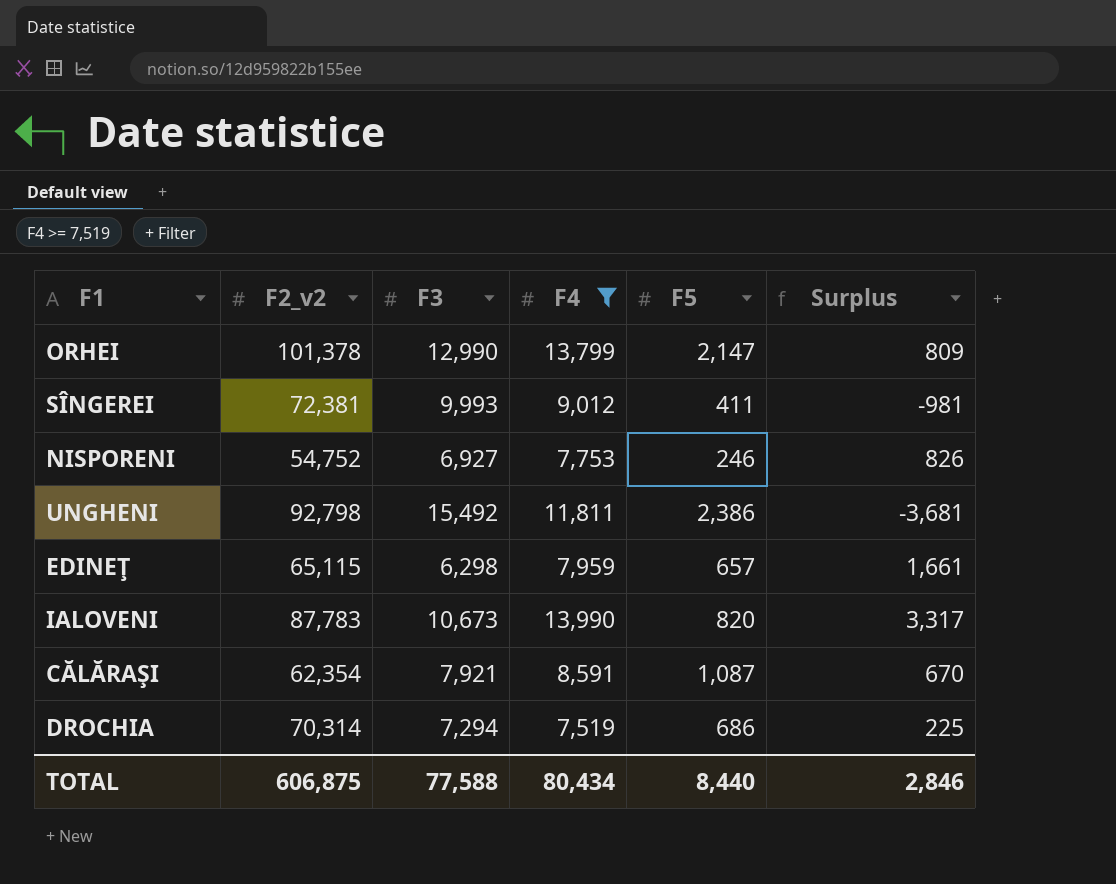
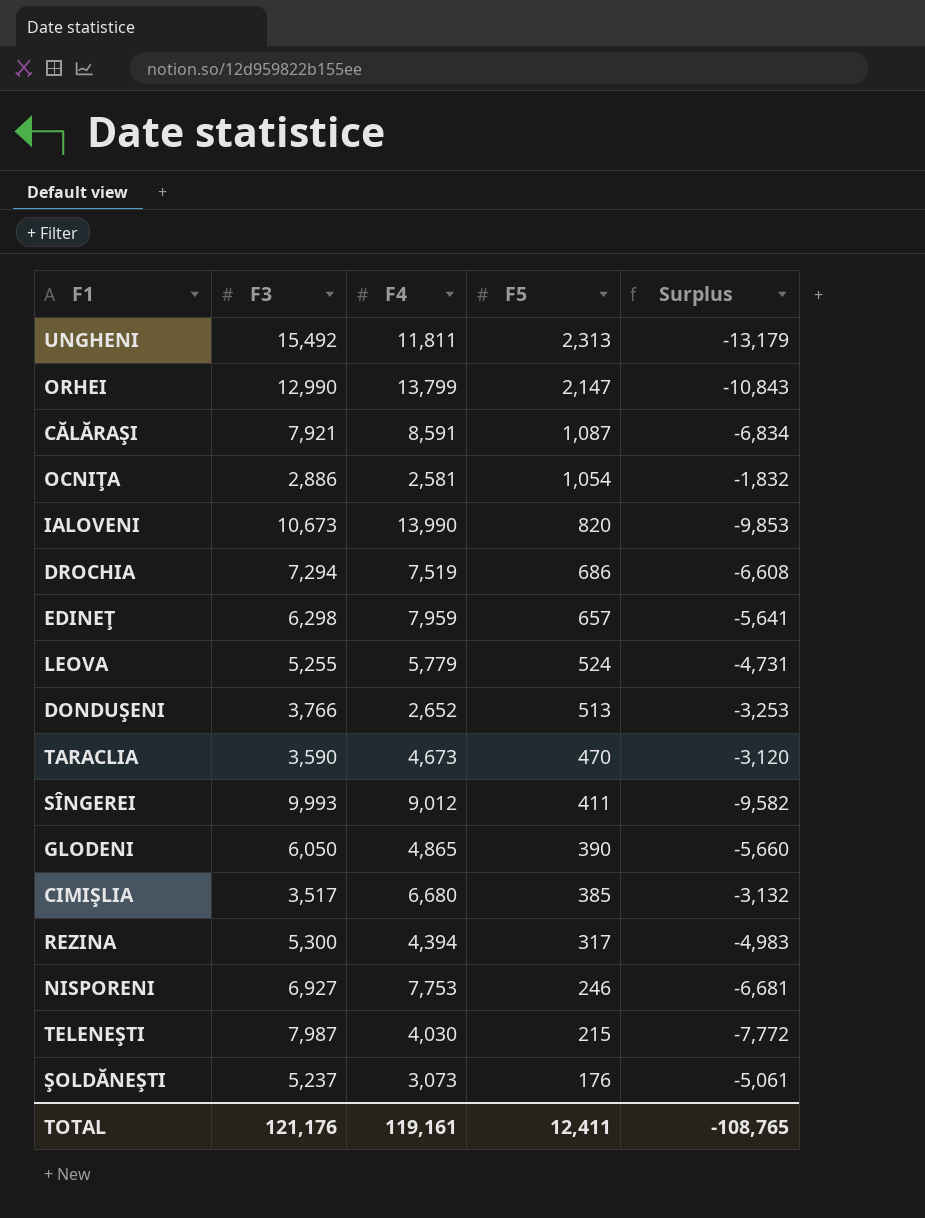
filter: F4 >= 7,519 -> none
row order: none -> F5 descending
column F2_v2 | position: 2 -> none
column Surplus | formula: [F4] - [F3] -> [F5] - [F3]
UNGHENI | F5: 2,386 -> 2,313
TOTAL | F3: 77,588 -> 121,176
TOTAL | F4: 80,434 -> 119,161
TOTAL | F5: 8,440 -> 12,411
TOTAL | Surplus: 2,846 -> -108,765

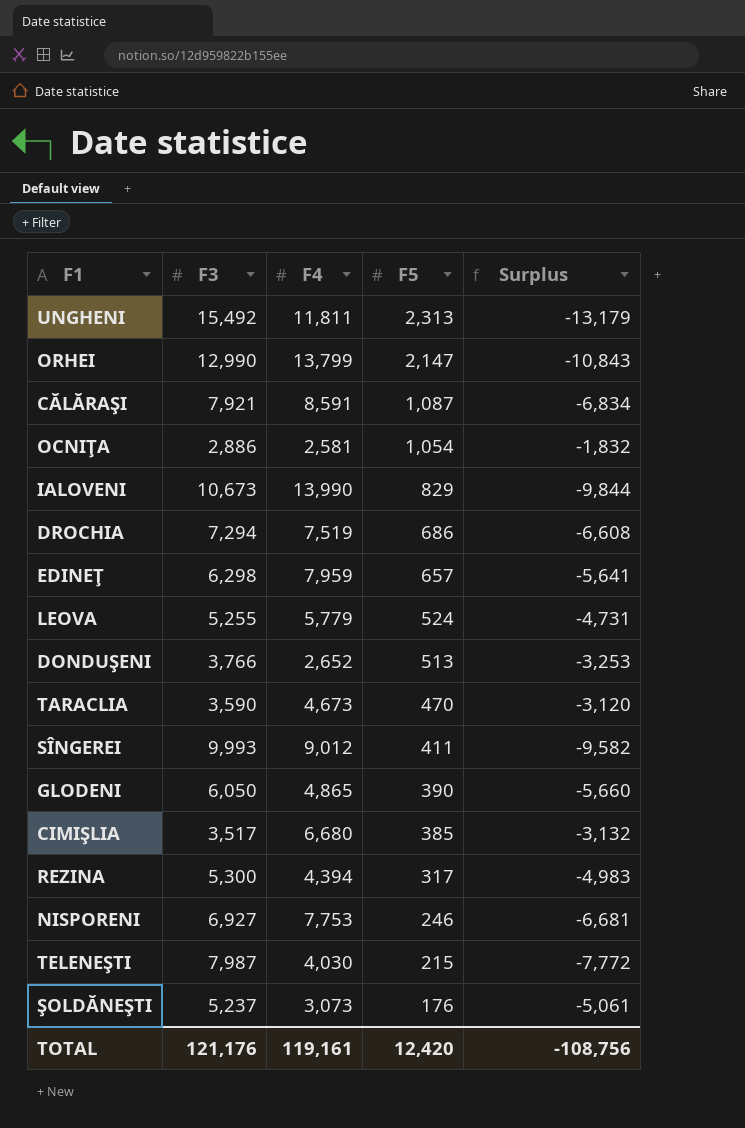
IALOVENI | F5: 820 -> 829
IALOVENI | Surplus: -9,853 -> -9,844
TOTAL | F5: 12,411 -> 12,420
TOTAL | Surplus: -108,765 -> -108,756

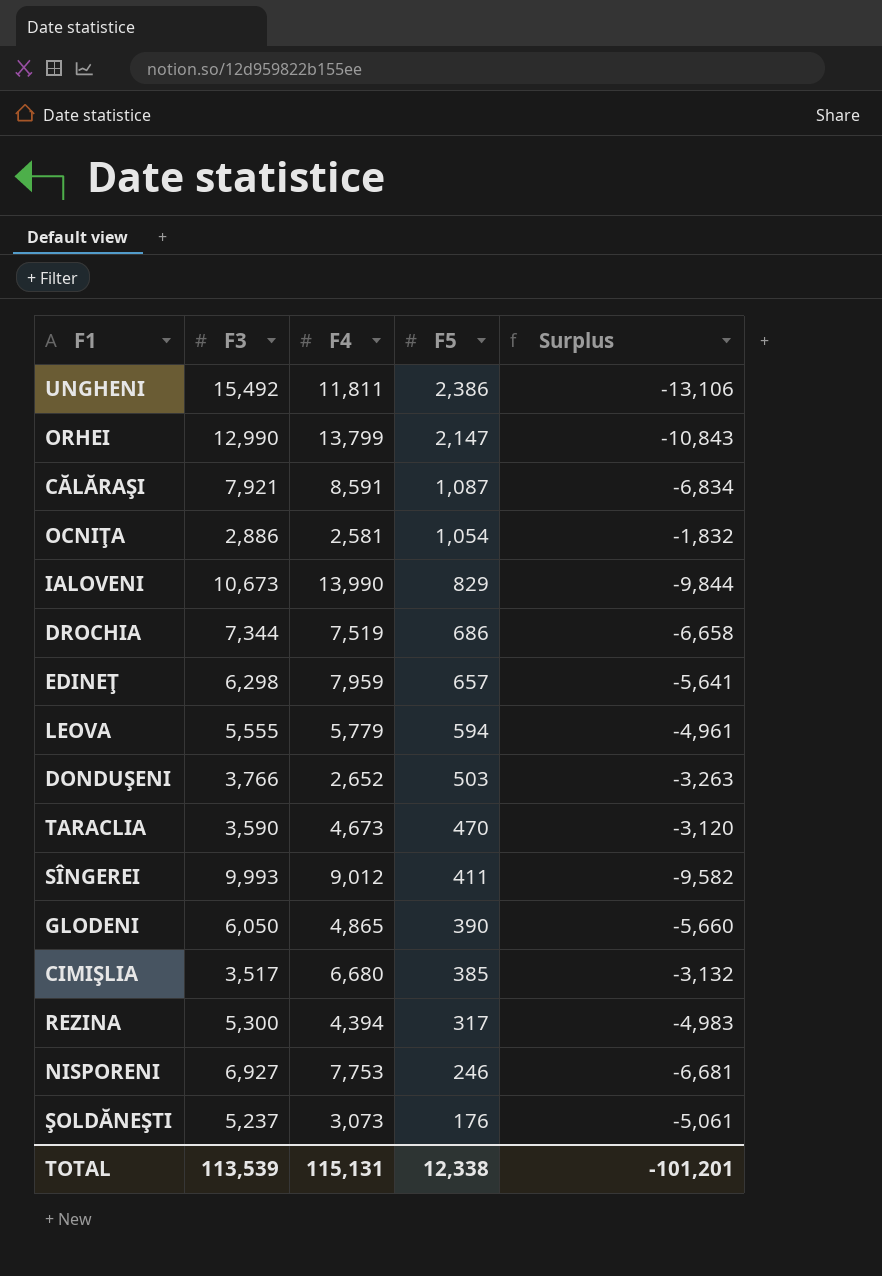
row TELENEŞTI: 7,987 | 4,030 | 215 | -7,772 -> none
UNGHENI | F5: 2,313 -> 2,386
UNGHENI | Surplus: -13,179 -> -13,106
DROCHIA | F3: 7,294 -> 7,344
DROCHIA | Surplus: -6,608 -> -6,658
LEOVA | F3: 5,255 -> 5,555
LEOVA | F5: 524 -> 594
LEOVA | Surplus: -4,731 -> -4,961
DONDUŞENI | F5: 513 -> 503
DONDUŞENI | Surplus: -3,253 -> -3,263
TOTAL | F3: 121,176 -> 113,539
TOTAL | F4: 119,161 -> 115,131
TOTAL | F5: 12,420 -> 12,338
TOTAL | Surplus: -108,756 -> -101,201

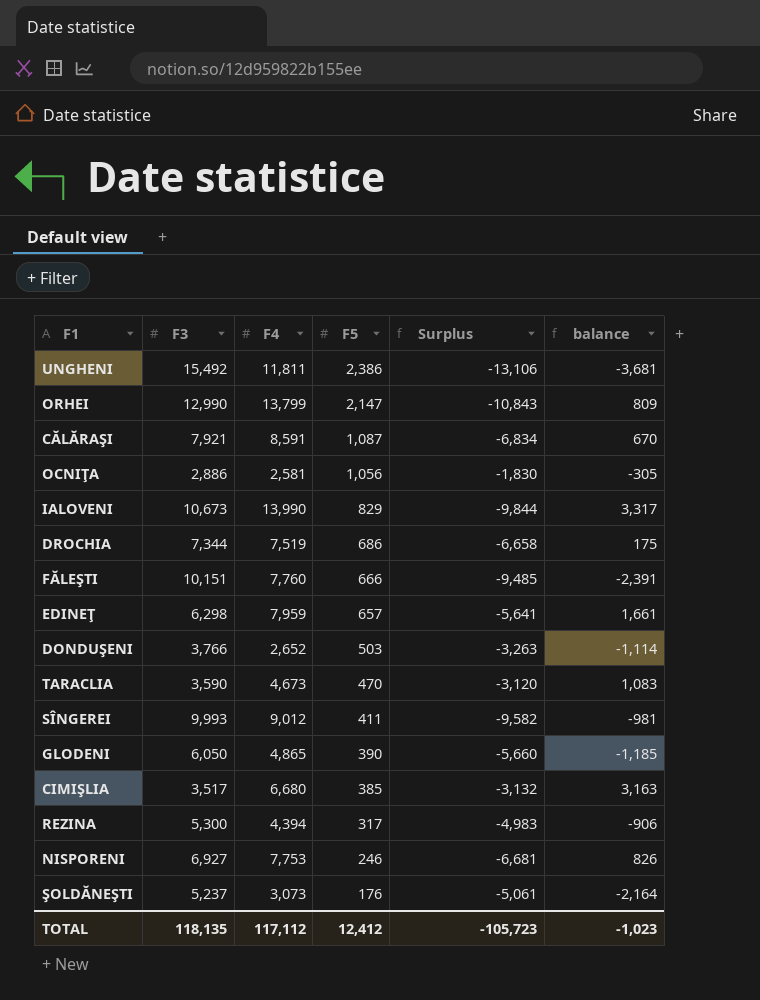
column balance | formula: none -> [F4] - [F3]
row LEOVA: 5,555 | 5,779 | 594 | -4,961 -> none
OCNIŢA | F5: 1,054 -> 1,056
OCNIŢA | Surplus: -1,832 -> -1,830
row FĂLEŞTI: none -> 10,151 | 7,760 | 666 | -9,485 | -2,391
TOTAL | F3: 113,539 -> 118,135
TOTAL | F4: 115,131 -> 117,112
TOTAL | F5: 12,338 -> 12,412
TOTAL | Surplus: -101,201 -> -105,723

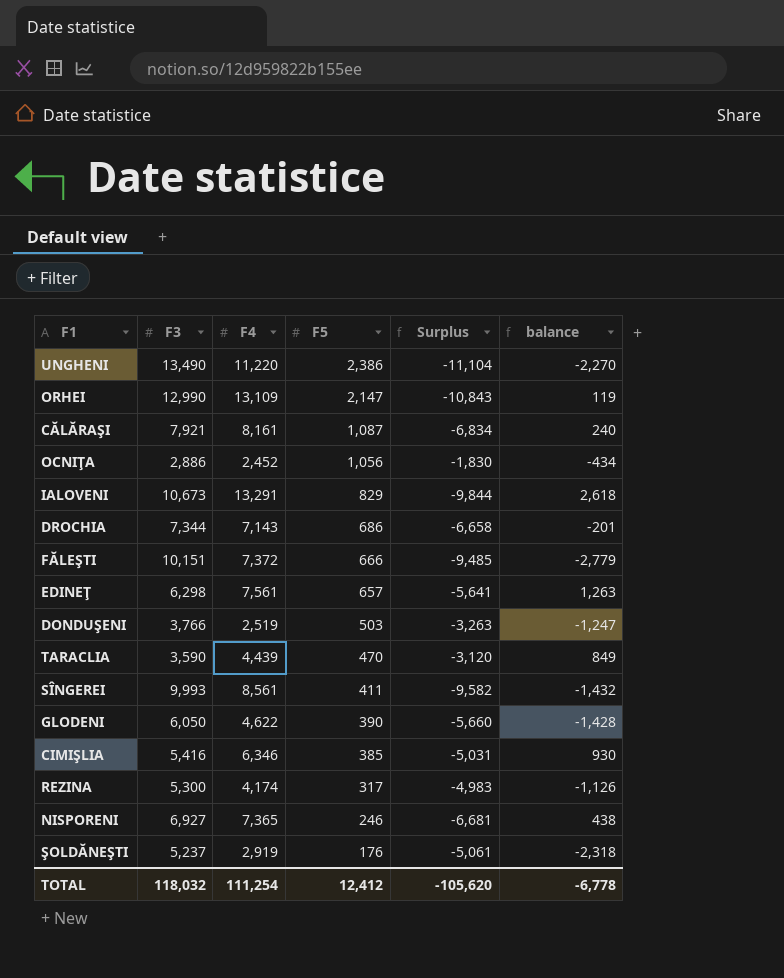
UNGHENI | F3: 15,492 -> 13,490
UNGHENI | F4: 11,811 -> 11,220
UNGHENI | Surplus: -13,106 -> -11,104
UNGHENI | balance: -3,681 -> -2,270
ORHEI | F4: 13,799 -> 13,109
ORHEI | balance: 809 -> 119
CĂLĂRAŞI | F4: 8,591 -> 8,161
CĂLĂRAŞI | balance: 670 -> 240
OCNIŢA | F4: 2,581 -> 2,452
OCNIŢA | balance: -305 -> -434
IALOVENI | F4: 13,990 -> 13,291
IALOVENI | balance: 3,317 -> 2,618
DROCHIA | F4: 7,519 -> 7,143
DROCHIA | balance: 175 -> -201
FĂLEŞTI | F4: 7,760 -> 7,372
FĂLEŞTI | balance: -2,391 -> -2,779
EDINEŢ | F4: 7,959 -> 7,561
EDINEŢ | balance: 1,661 -> 1,263
DONDUŞENI | F4: 2,652 -> 2,519
DONDUŞENI | balance: -1,114 -> -1,247
TARACLIA | F4: 4,673 -> 4,439
TARACLIA | balance: 1,083 -> 849
SÎNGEREI | F4: 9,012 -> 8,561
SÎNGEREI | balance: -981 -> -1,432
GLODENI | F4: 4,865 -> 4,622
GLODENI | balance: -1,185 -> -1,428
CIMIŞLIA | F3: 3,517 -> 5,416
CIMIŞLIA | F4: 6,680 -> 6,346
CIMIŞLIA | Surplus: -3,132 -> -5,031
CIMIŞLIA | balance: 3,163 -> 930
REZINA | F4: 4,394 -> 4,174
REZINA | balance: -906 -> -1,126
NISPORENI | F4: 7,753 -> 7,365
NISPORENI | balance: 826 -> 438
ŞOLDĂNEŞTI | F4: 3,073 -> 2,919
ŞOLDĂNEŞTI | balance: -2,164 -> -2,318
TOTAL | F3: 118,135 -> 118,032
TOTAL | F4: 117,112 -> 111,254
TOTAL | Surplus: -105,723 -> -105,620
TOTAL | balance: -1,023 -> -6,778

